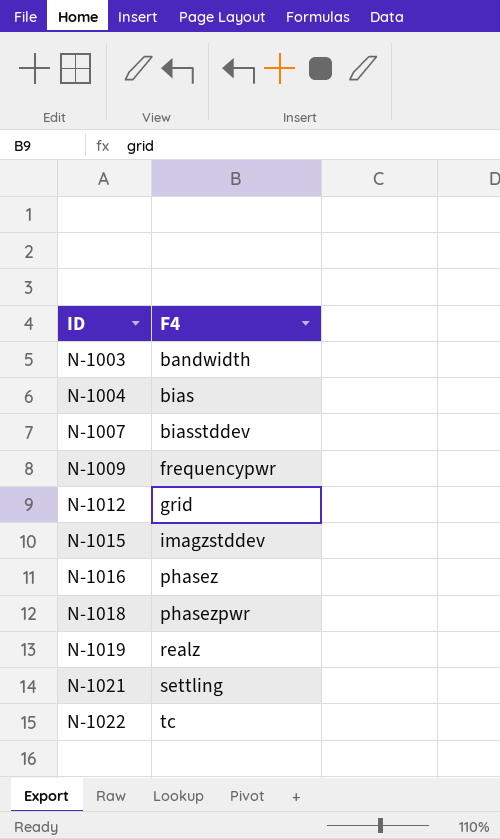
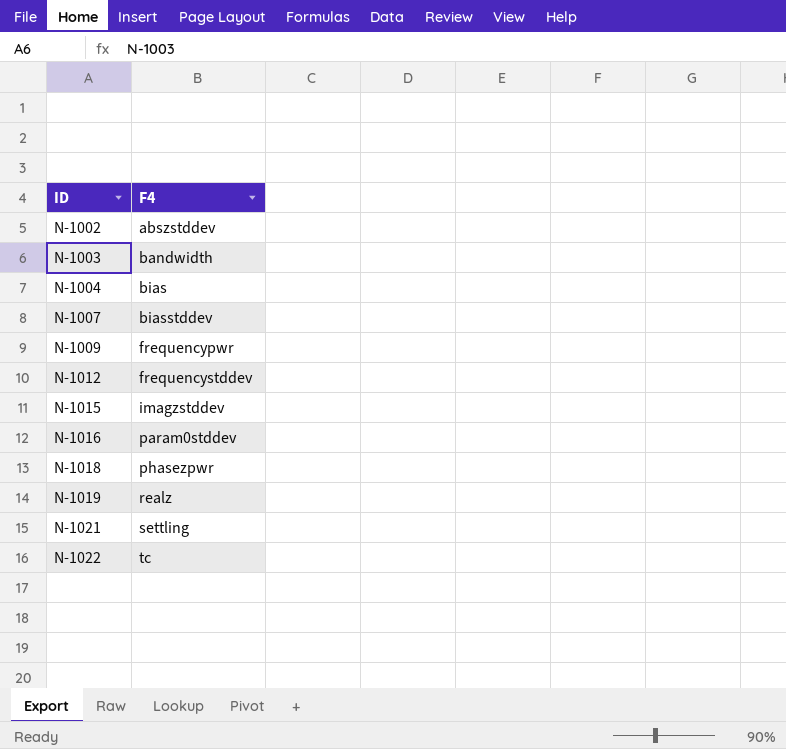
row N-1002: none -> abszstddev
N-1012 | F4: grid -> frequencystddev
N-1016 | F4: phasez -> param0stddev

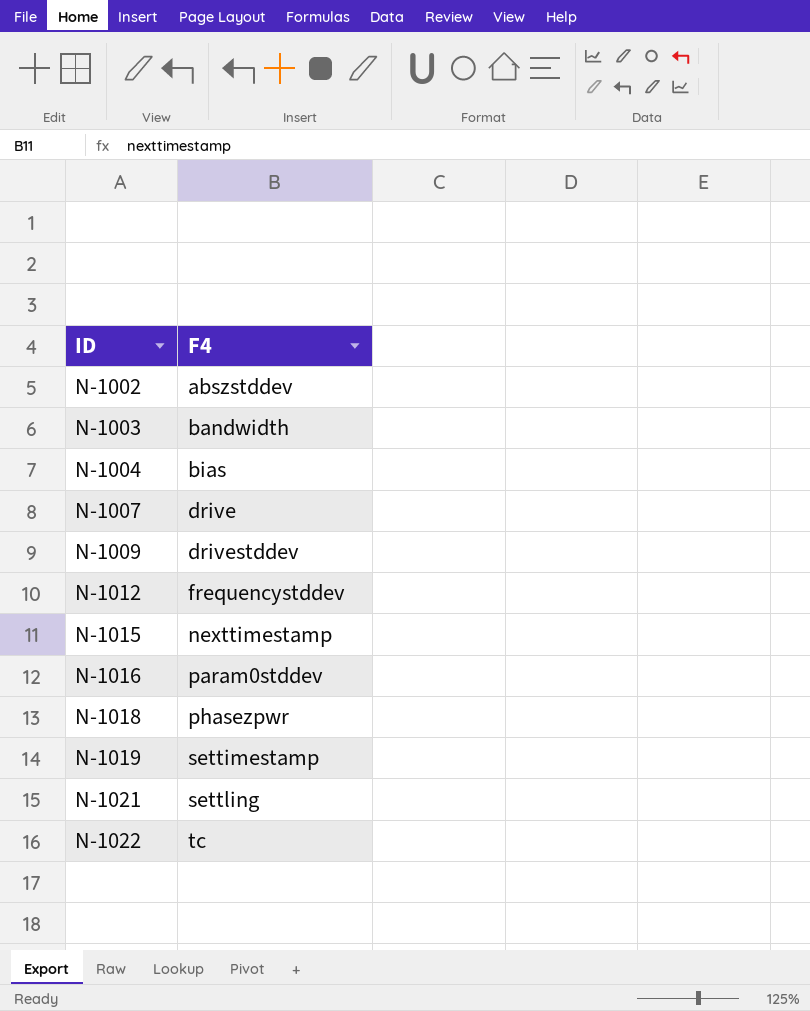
N-1007 | F4: biasstddev -> drive
N-1009 | F4: frequencypwr -> drivestddev
N-1015 | F4: imagzstddev -> nexttimestamp
N-1019 | F4: realz -> settimestamp

